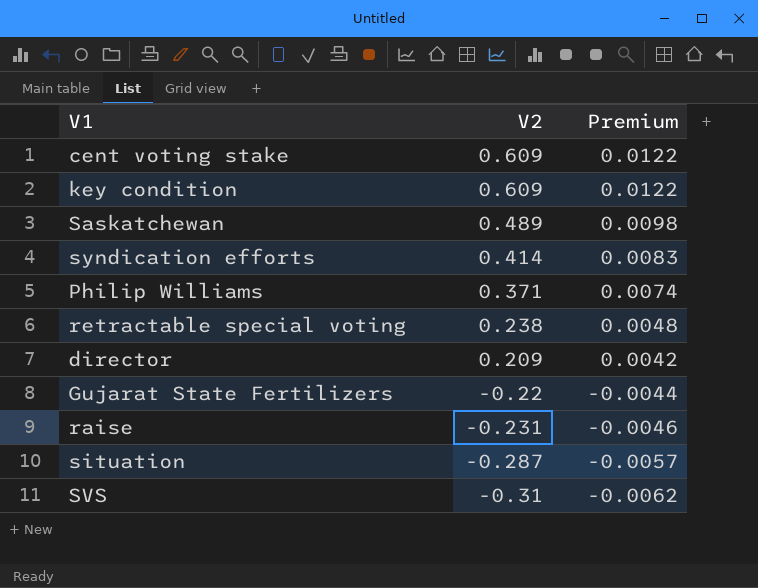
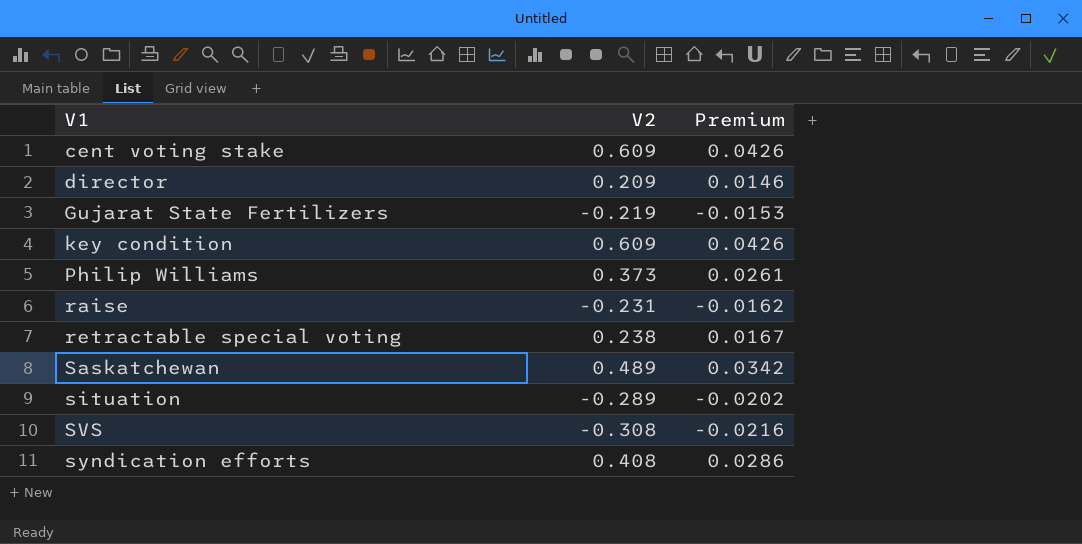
row order: V2 descending -> V1 ascending
column Premium | formula: [V2] * 0.02 -> [V2] * 0.07
Gujarat State Fertilizers | V2: -0.22 -> -0.219
Philip Williams | V2: 0.371 -> 0.373
situation | V2: -0.287 -> -0.289
SVS | V2: -0.31 -> -0.308
syndication efforts | V2: 0.414 -> 0.408

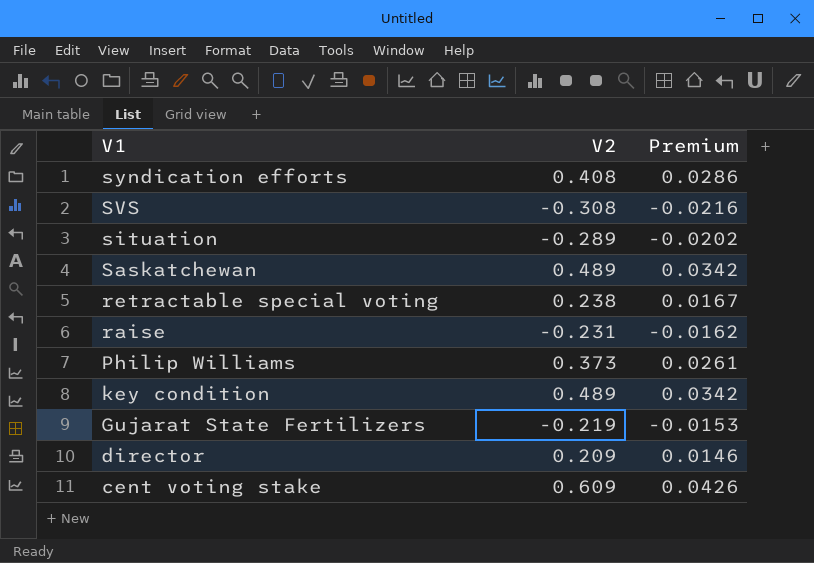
row order: V1 ascending -> V1 descending
key condition | V2: 0.609 -> 0.489
key condition | Premium: 0.0426 -> 0.0342

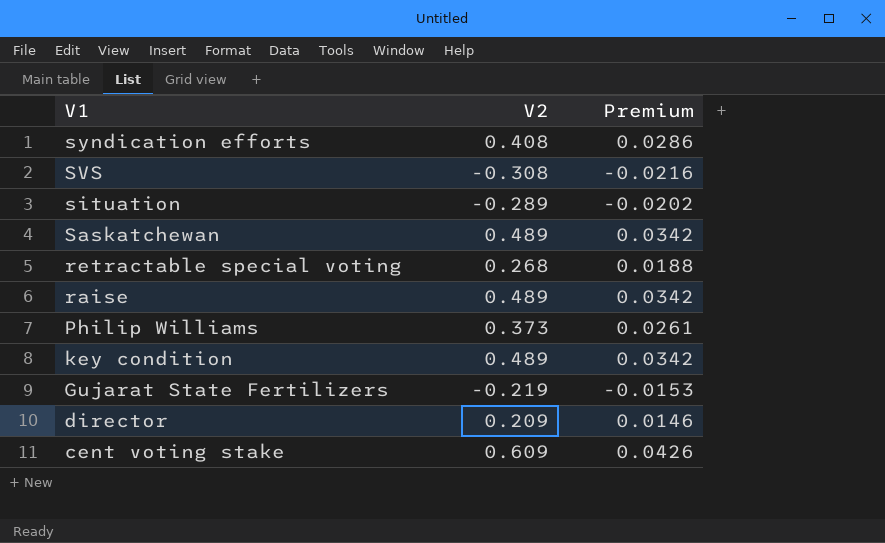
retractable special voting | V2: 0.238 -> 0.268
retractable special voting | Premium: 0.0167 -> 0.0188
raise | V2: -0.231 -> 0.489
raise | Premium: -0.0162 -> 0.0342

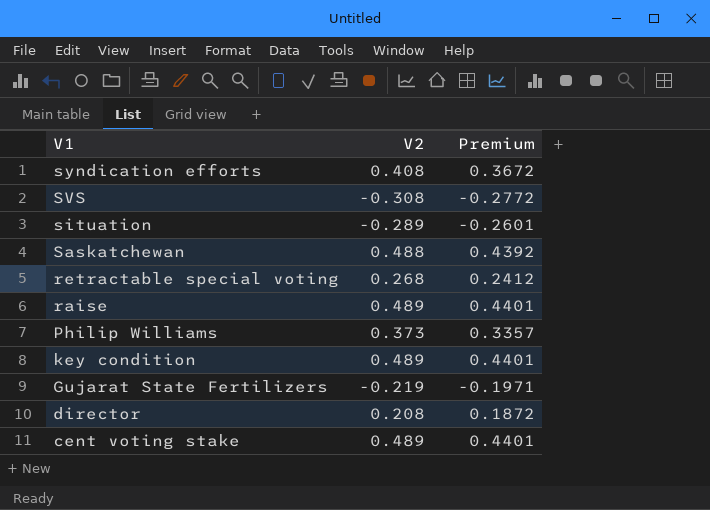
column Premium | formula: [V2] * 0.07 -> [V2] * 0.9
Saskatchewan | V2: 0.489 -> 0.488
director | V2: 0.209 -> 0.208
cent voting stake | V2: 0.609 -> 0.489

